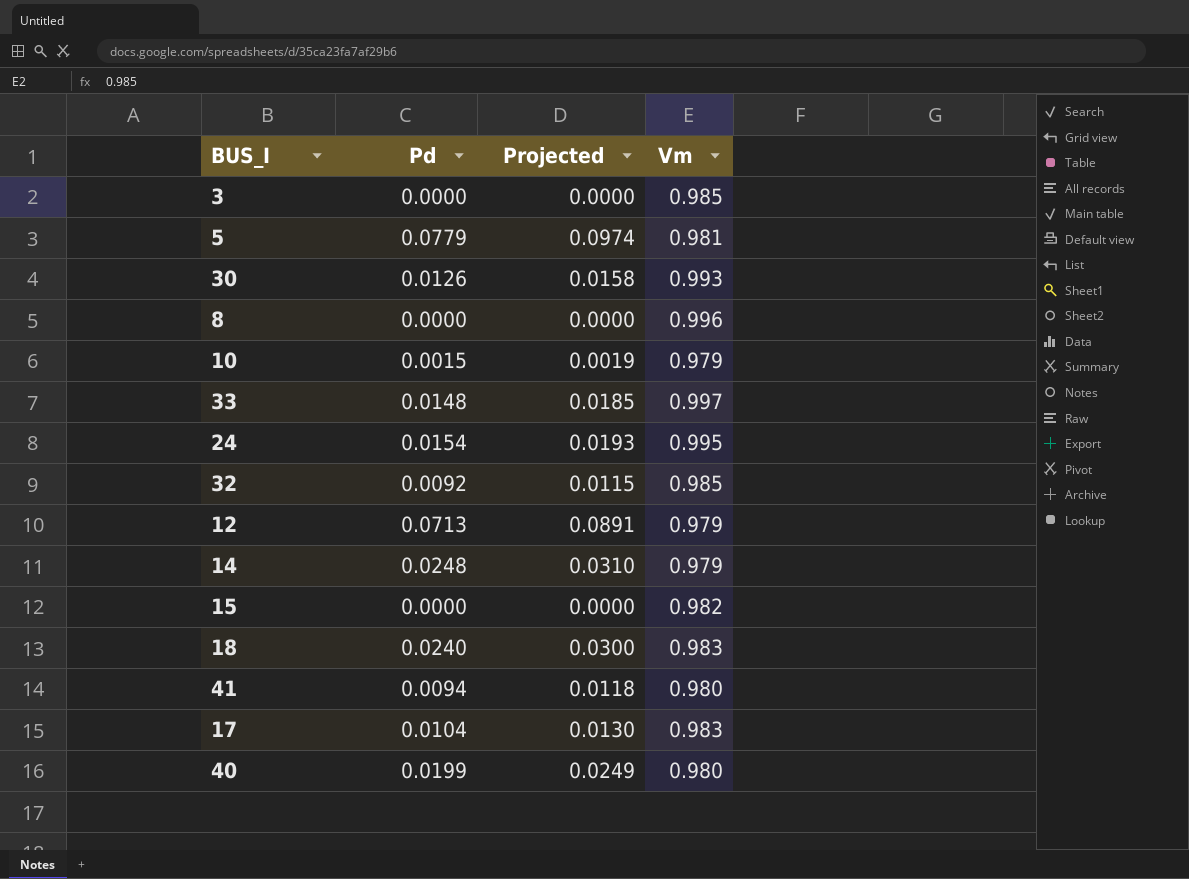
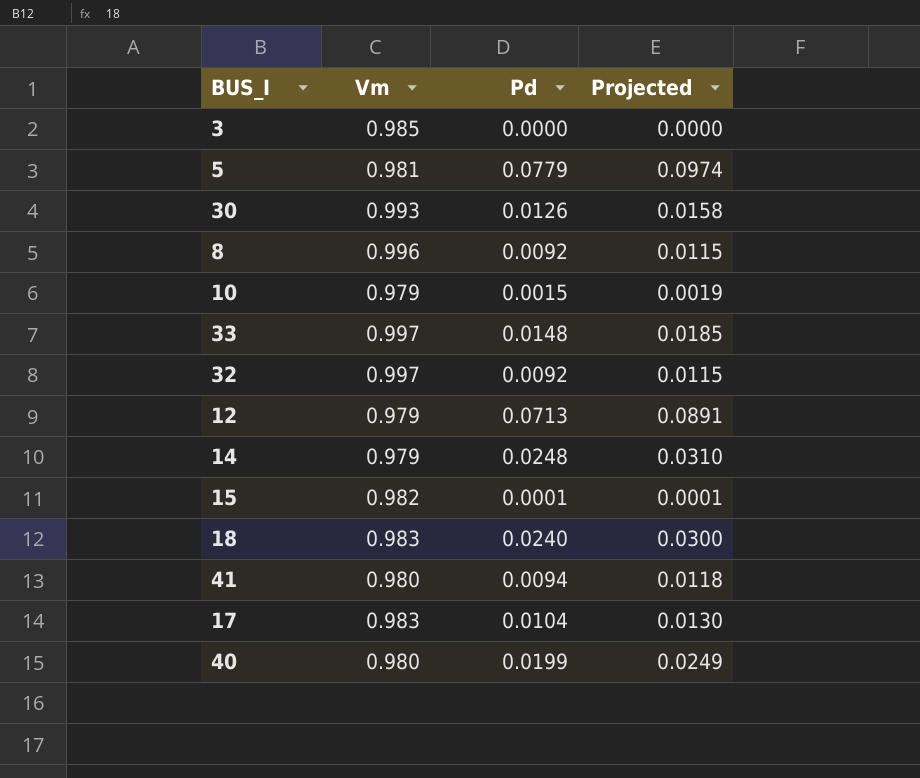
column Vm | position: 4 -> 2
row 24: 0.0154 | 0.0193 | 0.995 -> none
8 | Pd: 0.0000 -> 0.0092
8 | Projected: 0.0000 -> 0.0115
32 | Vm: 0.985 -> 0.997
15 | Pd: 0.0000 -> 0.0001
15 | Projected: 0.0000 -> 0.0001

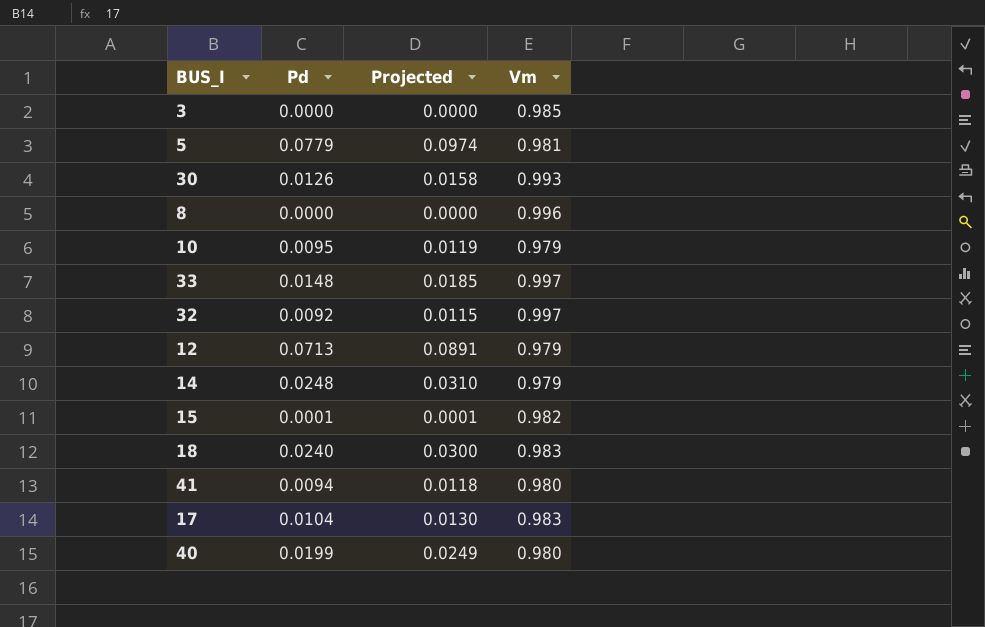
column Vm | position: 2 -> 4
8 | Pd: 0.0092 -> 0.0000
8 | Projected: 0.0115 -> 0.0000
10 | Pd: 0.0015 -> 0.0095
10 | Projected: 0.0019 -> 0.0119

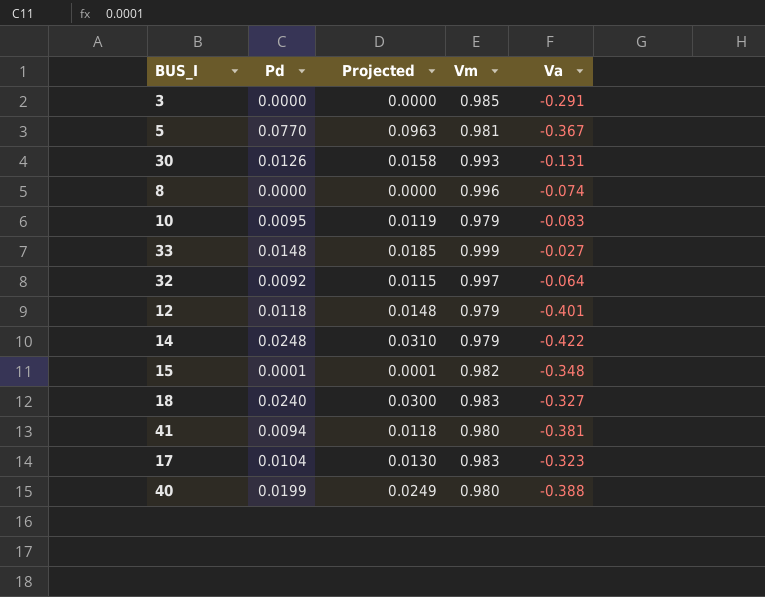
column Va | position: none -> 5
5 | Pd: 0.0779 -> 0.0770
5 | Projected: 0.0974 -> 0.0963
33 | Vm: 0.997 -> 0.999
12 | Pd: 0.0713 -> 0.0118
12 | Projected: 0.0891 -> 0.0148

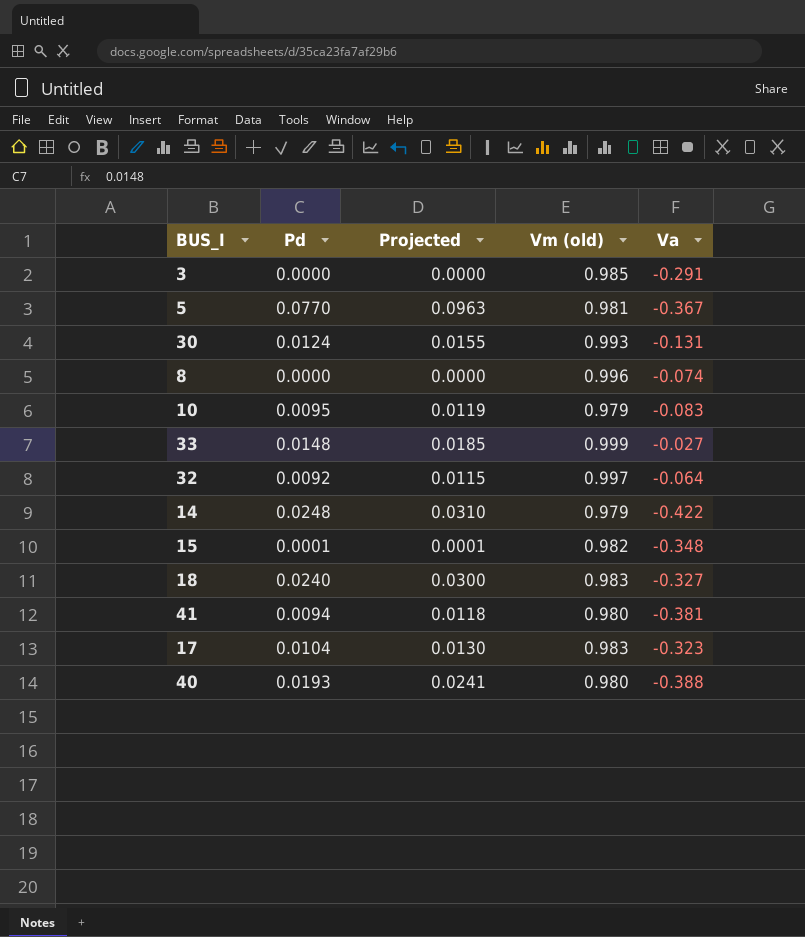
column name: Vm -> Vm (old)
row 12: 0.0118 | 0.0148 | 0.979 | -0.401 -> none
30 | Pd: 0.0126 -> 0.0124
30 | Projected: 0.0158 -> 0.0155
40 | Pd: 0.0199 -> 0.0193
40 | Projected: 0.0249 -> 0.0241

